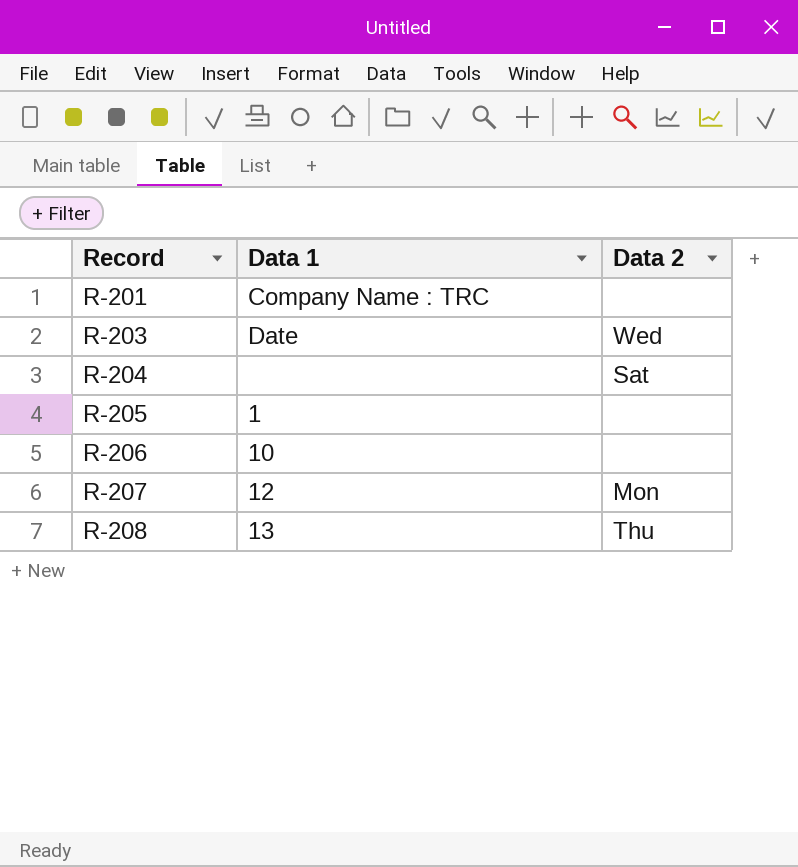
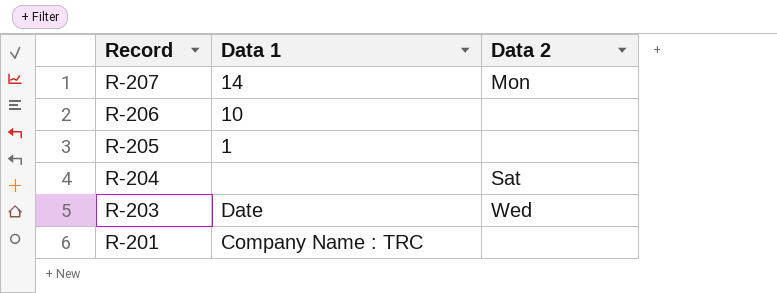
row order: Record ascending -> Record descending
row R-208: 13 | Thu -> none
R-207 | Data 1: 12 -> 14

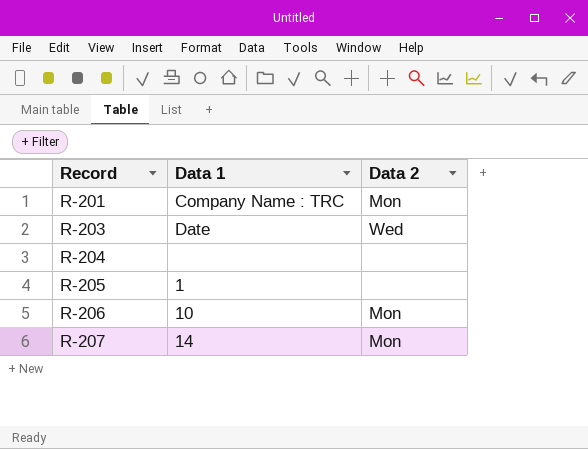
row order: Record descending -> Record ascending
R-201 | Data 2: none -> Mon
R-204 | Data 2: Sat -> none
R-206 | Data 2: none -> Mon

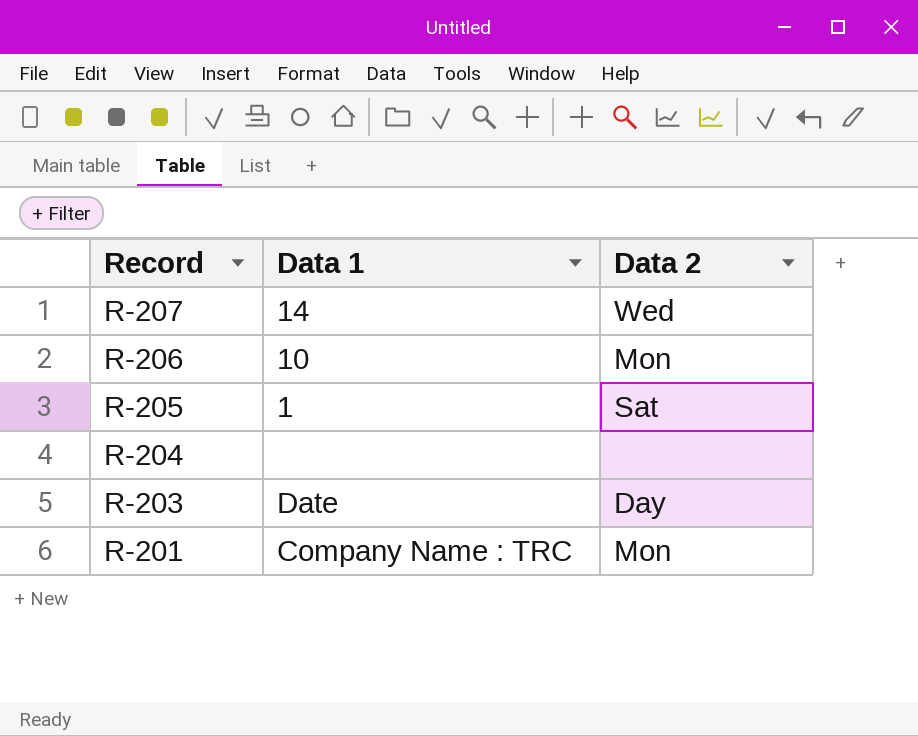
row order: Record ascending -> Record descending
R-207 | Data 2: Mon -> Wed
R-205 | Data 2: none -> Sat
R-203 | Data 2: Wed -> Day

